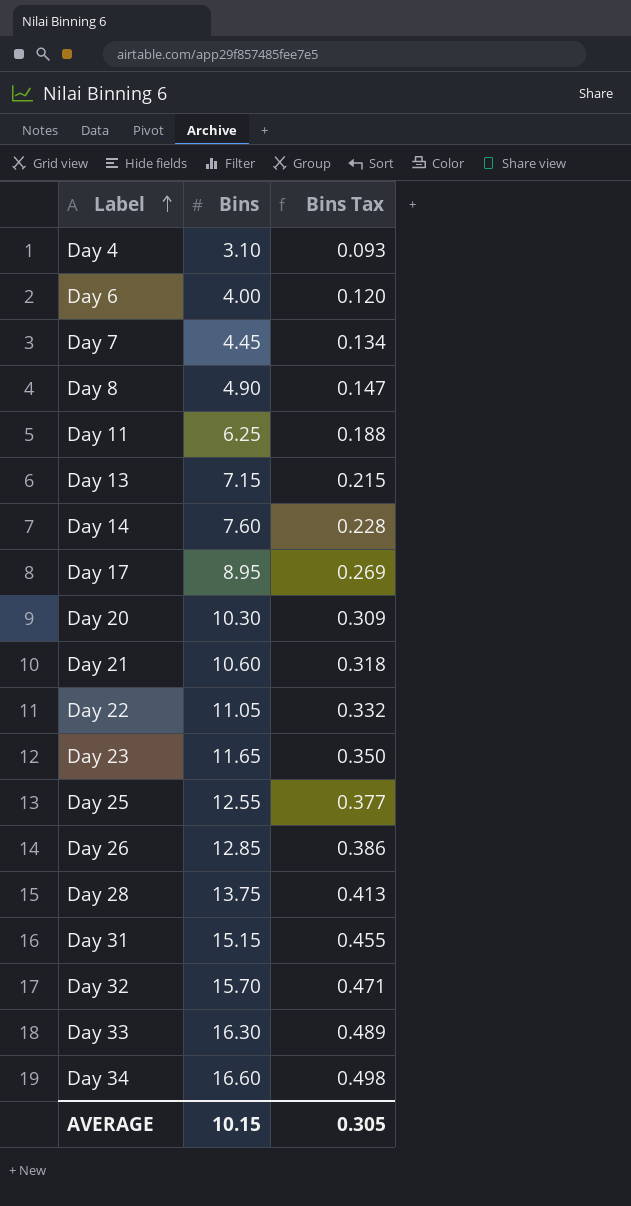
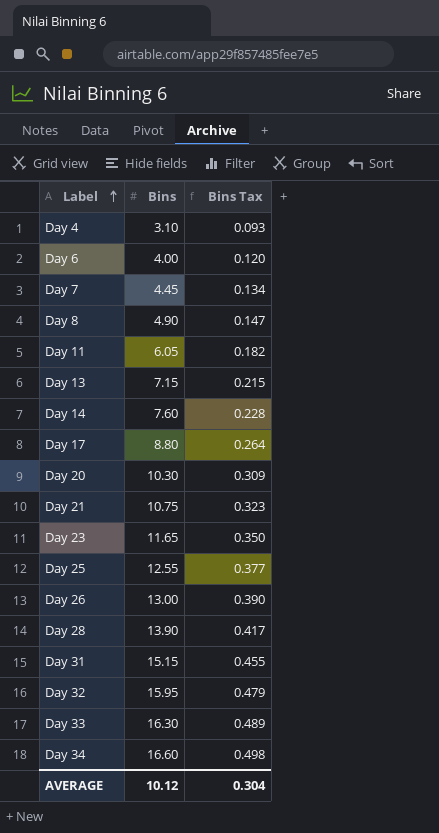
row Day 22: 11.05 | 0.332 -> none
Day 11 | Bins: 6.25 -> 6.05
Day 11 | Bins Tax: 0.188 -> 0.182
Day 17 | Bins: 8.95 -> 8.80
Day 17 | Bins Tax: 0.269 -> 0.264
Day 21 | Bins: 10.60 -> 10.75
Day 21 | Bins Tax: 0.318 -> 0.323
Day 26 | Bins: 12.85 -> 13.00
Day 26 | Bins Tax: 0.386 -> 0.390
Day 28 | Bins: 13.75 -> 13.90
Day 28 | Bins Tax: 0.413 -> 0.417
Day 32 | Bins: 15.70 -> 15.95
Day 32 | Bins Tax: 0.471 -> 0.479
AVERAGE | Bins: 10.15 -> 10.12
AVERAGE | Bins Tax: 0.305 -> 0.304

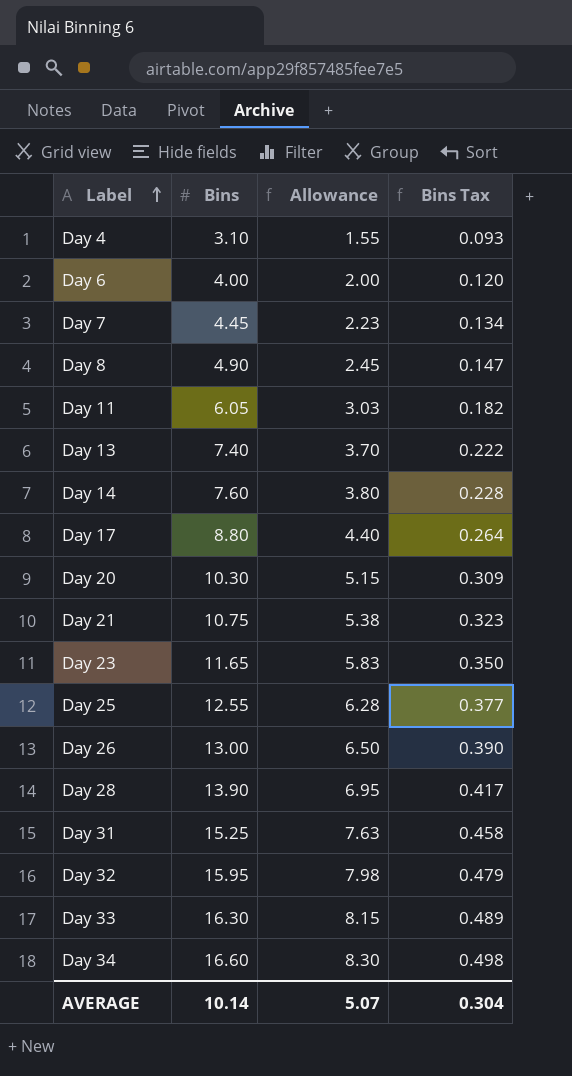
column Allowance | formula: none -> [Bins] * 0.5
Day 13 | Bins: 7.15 -> 7.40
Day 13 | Bins Tax: 0.215 -> 0.222
Day 31 | Bins: 15.15 -> 15.25
Day 31 | Bins Tax: 0.455 -> 0.458
AVERAGE | Bins: 10.12 -> 10.14

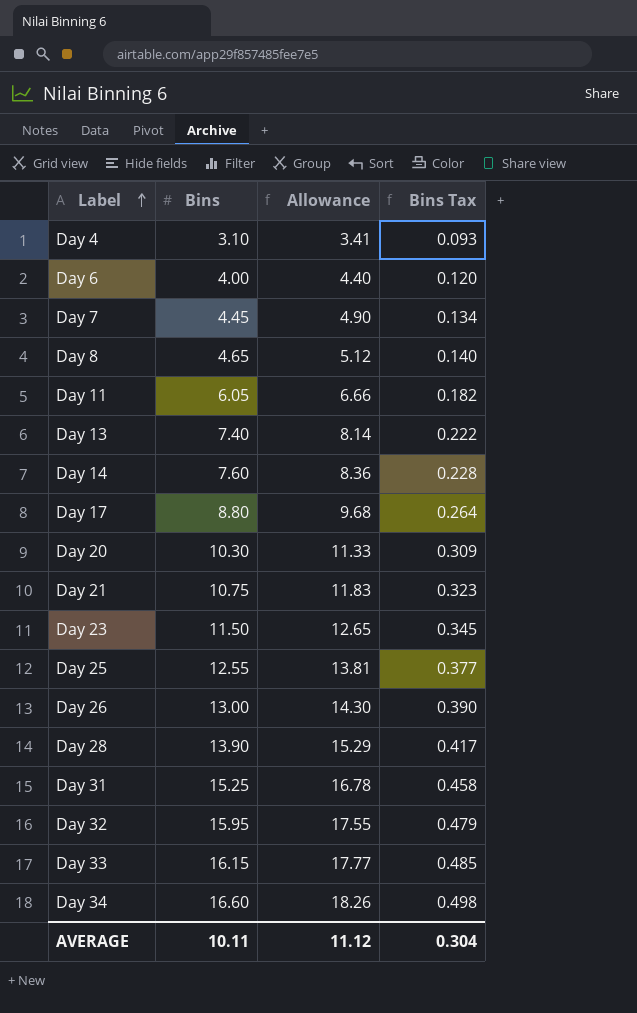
column Allowance | formula: [Bins] * 0.5 -> [Bins] * 1.1
Day 8 | Bins: 4.90 -> 4.65
Day 8 | Bins Tax: 0.147 -> 0.140
Day 23 | Bins: 11.65 -> 11.50
Day 23 | Bins Tax: 0.350 -> 0.345
Day 33 | Bins: 16.30 -> 16.15
Day 33 | Bins Tax: 0.489 -> 0.485
AVERAGE | Bins: 10.14 -> 10.11
AVERAGE | Allowance: 5.07 -> 11.12

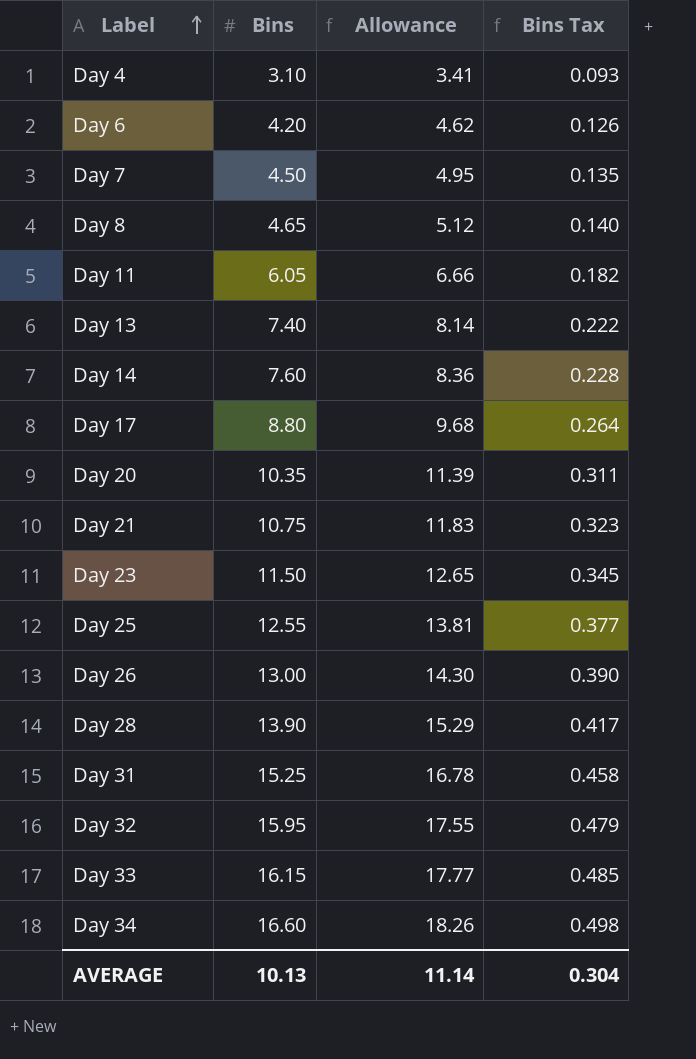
Day 6 | Bins: 4.00 -> 4.20
Day 6 | Allowance: 4.40 -> 4.62
Day 6 | Bins Tax: 0.120 -> 0.126
Day 7 | Bins: 4.45 -> 4.50
Day 7 | Allowance: 4.90 -> 4.95
Day 7 | Bins Tax: 0.134 -> 0.135
Day 20 | Bins: 10.30 -> 10.35
Day 20 | Allowance: 11.33 -> 11.39
Day 20 | Bins Tax: 0.309 -> 0.311
AVERAGE | Bins: 10.11 -> 10.13
AVERAGE | Allowance: 11.12 -> 11.14

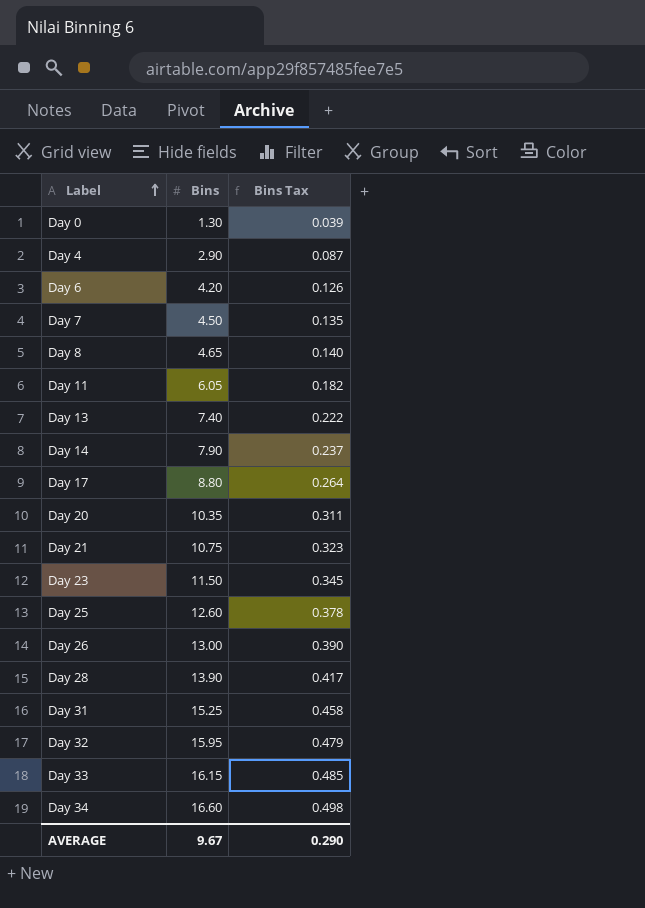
column Allowance | formula: [Bins] * 1.1 -> none
row Day 0: none -> 1.30 | 0.039
Day 4 | Bins: 3.10 -> 2.90
Day 4 | Bins Tax: 0.093 -> 0.087
Day 14 | Bins: 7.60 -> 7.90
Day 14 | Bins Tax: 0.228 -> 0.237
Day 25 | Bins: 12.55 -> 12.60
Day 25 | Bins Tax: 0.377 -> 0.378
AVERAGE | Bins: 10.13 -> 9.67
AVERAGE | Bins Tax: 0.304 -> 0.290

